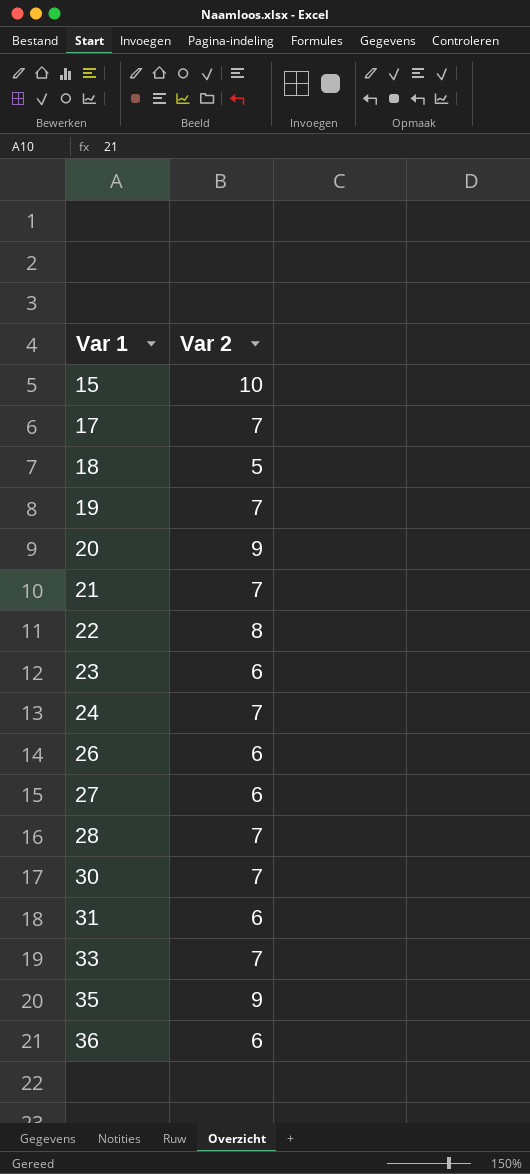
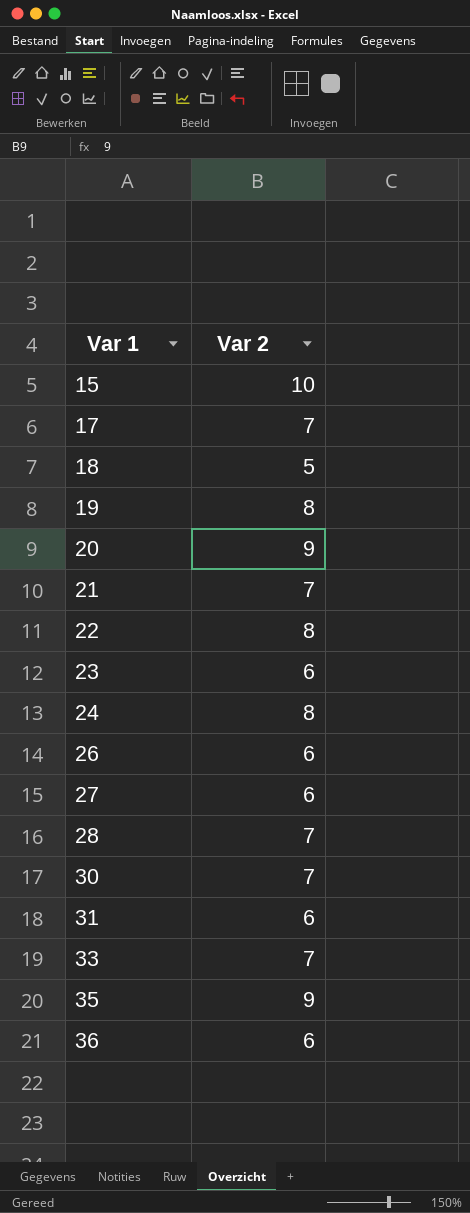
19 | Var 2: 7 -> 8
24 | Var 2: 7 -> 8

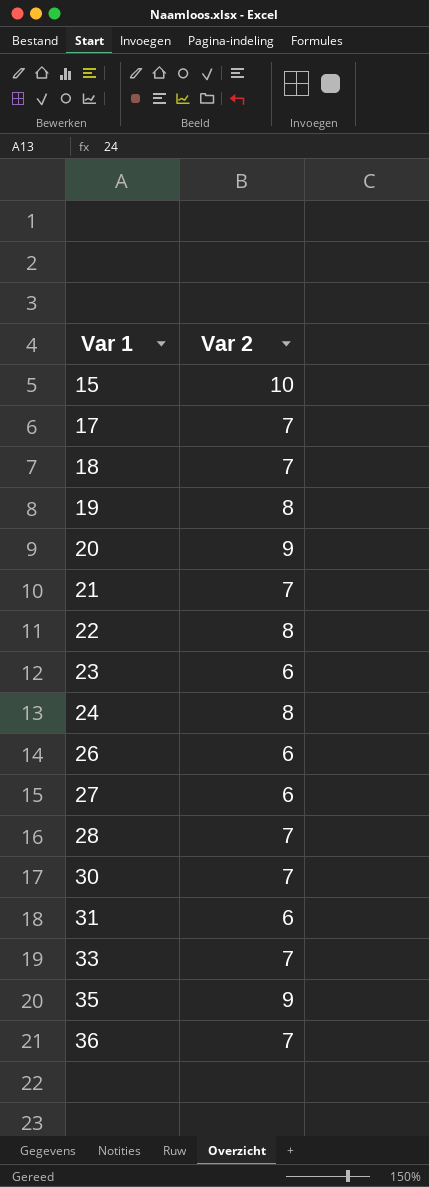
18 | Var 2: 5 -> 7
36 | Var 2: 6 -> 7

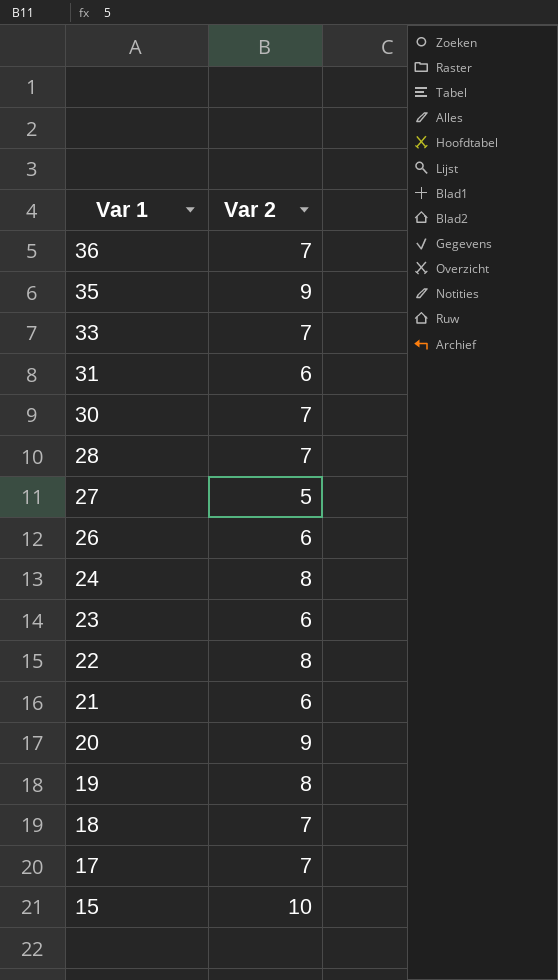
row order: Var 1 ascending -> Var 1 descending
27 | Var 2: 6 -> 5
21 | Var 2: 7 -> 6

